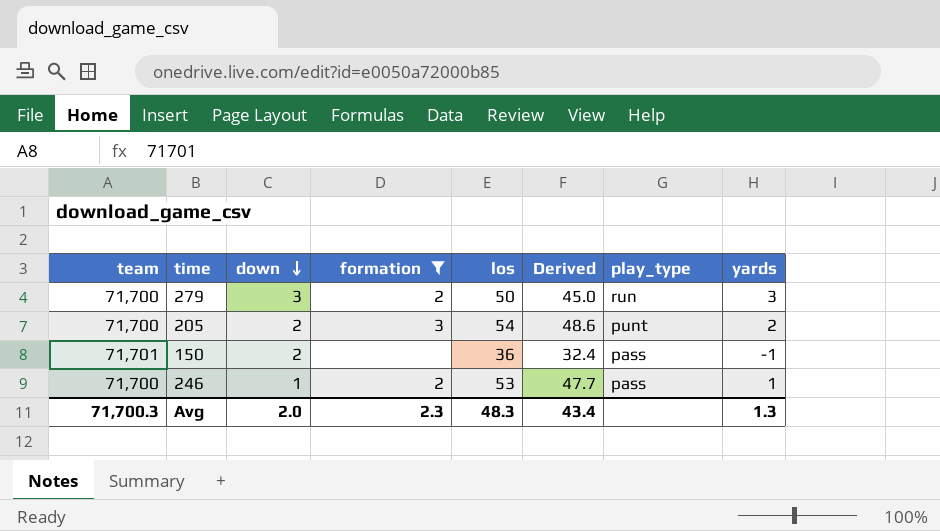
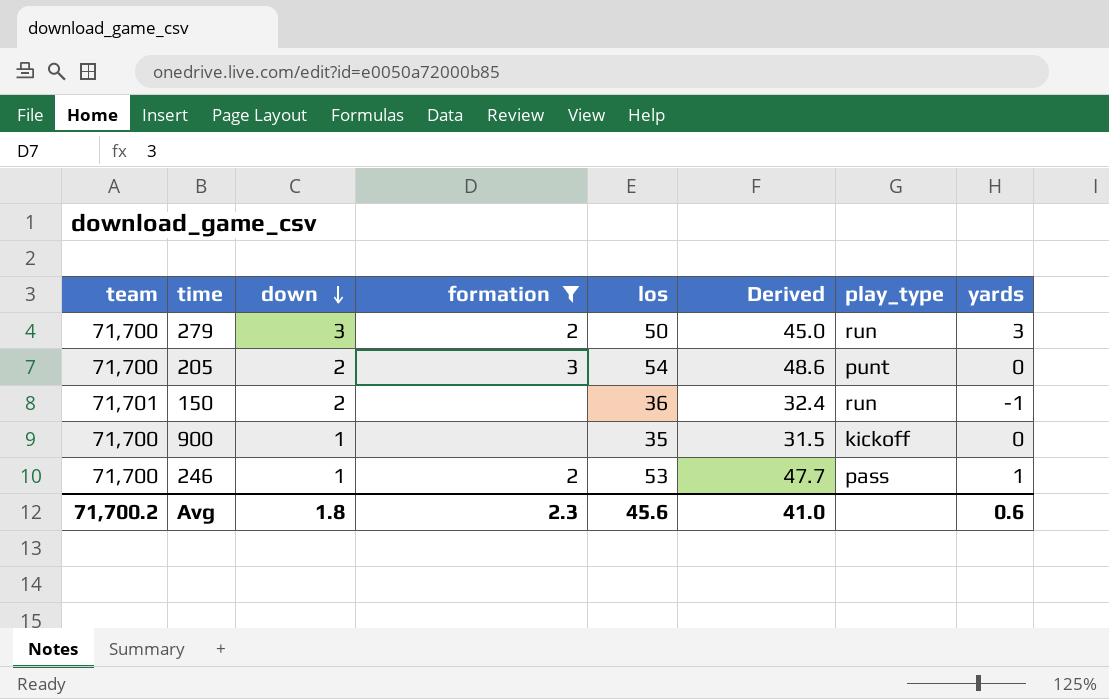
205 | yards: 2 -> 0
150 | play_type: pass -> run
row 900: none -> 71,700 | 1 | none | 35 | 31.5 | kickoff | 0
Avg | team: 71,700.3 -> 71,700.2
Avg | down: 2.0 -> 1.8
Avg | los: 48.3 -> 45.6
Avg | Derived: 43.4 -> 41.0
Avg | yards: 1.3 -> 0.6

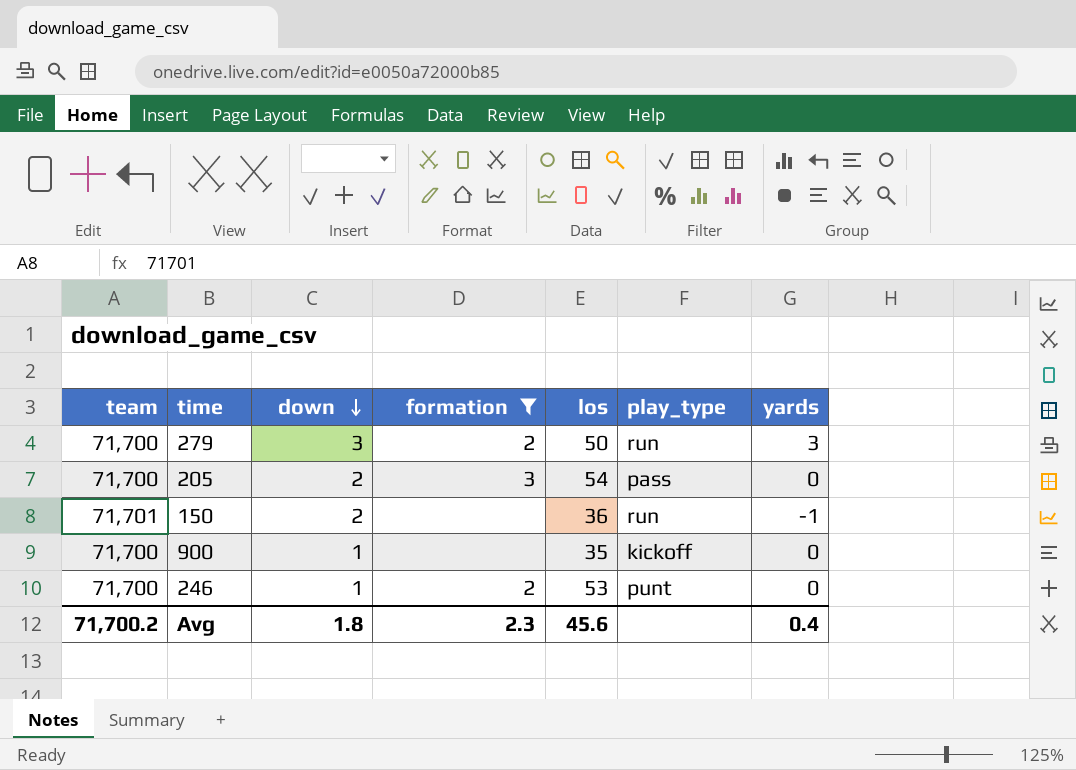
column Derived | formula: [los] * 0.9 -> none
205 | play_type: punt -> pass
246 | play_type: pass -> punt
246 | yards: 1 -> 0
Avg | yards: 0.6 -> 0.4

